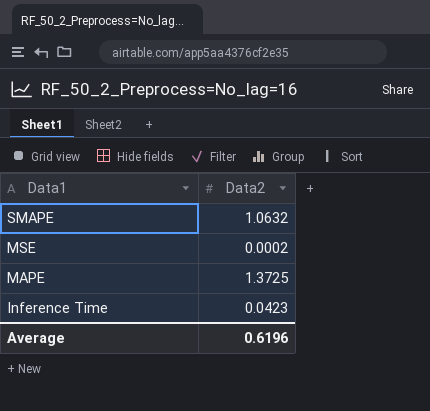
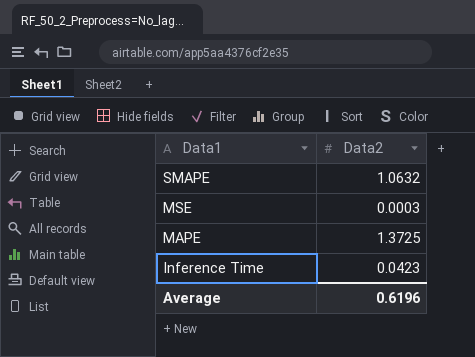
MSE | Data2: 0.0002 -> 0.0003

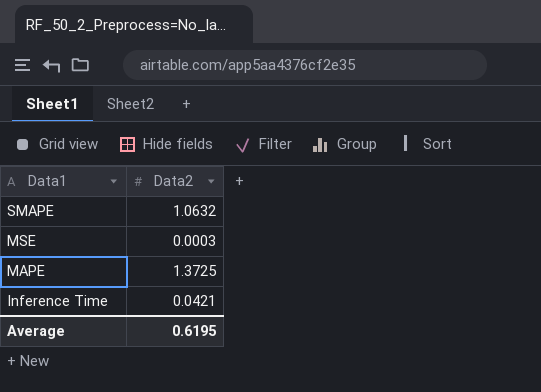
Inference Time | Data2: 0.0423 -> 0.0421
Average | Data2: 0.6196 -> 0.6195

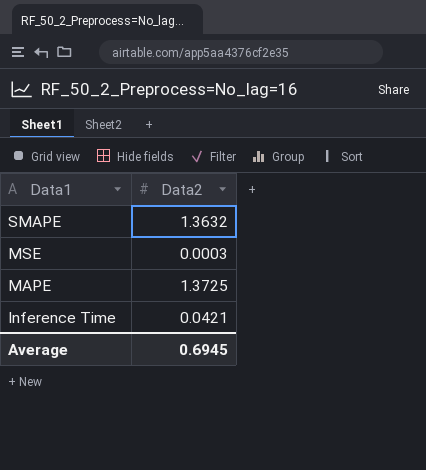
SMAPE | Data2: 1.0632 -> 1.3632
Average | Data2: 0.6195 -> 0.6945

